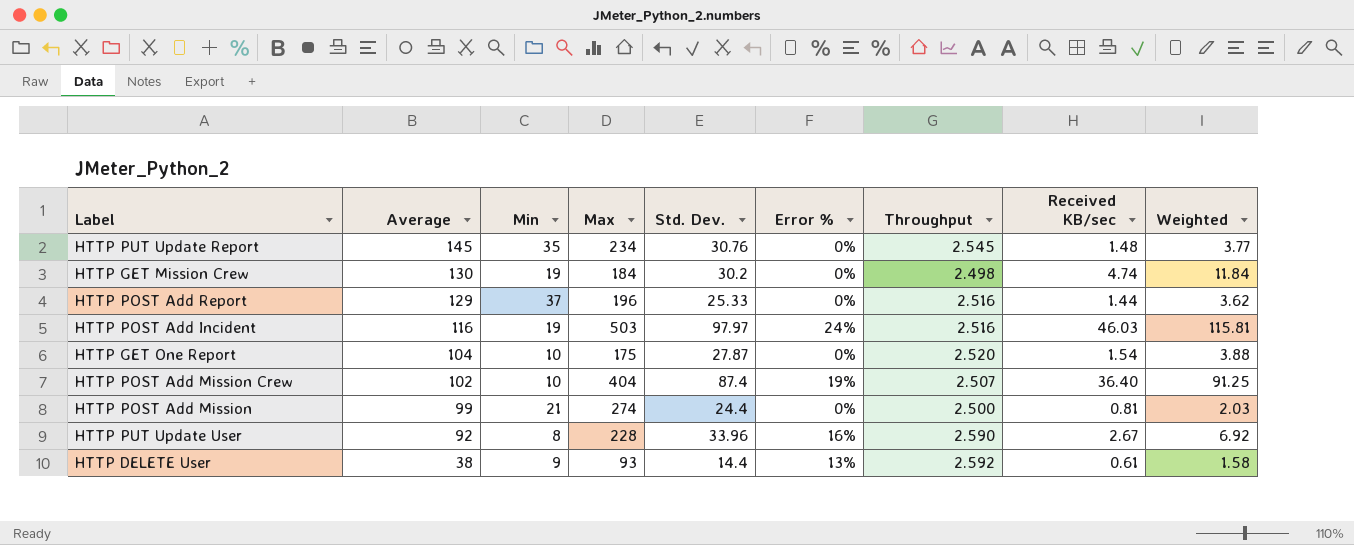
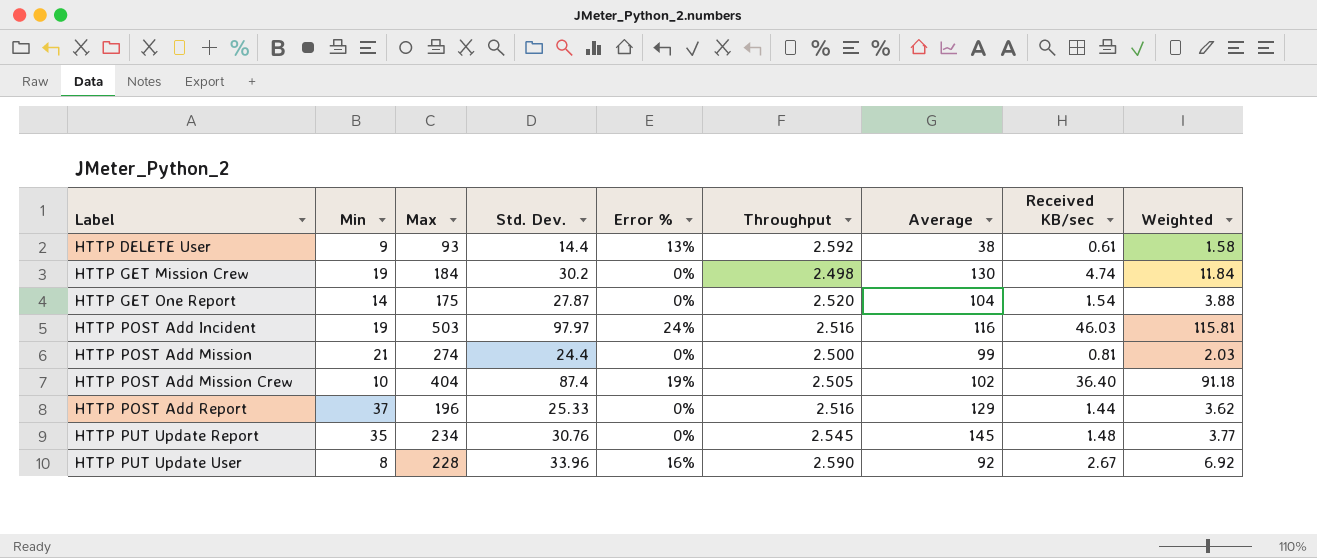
row order: Average descending -> Label ascending
column Average | position: 2 -> 7
HTTP GET One Report | Min: 10 -> 14
HTTP POST Add Mission Crew | Throughput: 2.507 -> 2.505
HTTP POST Add Mission Crew | Weighted: 91.25 -> 91.18

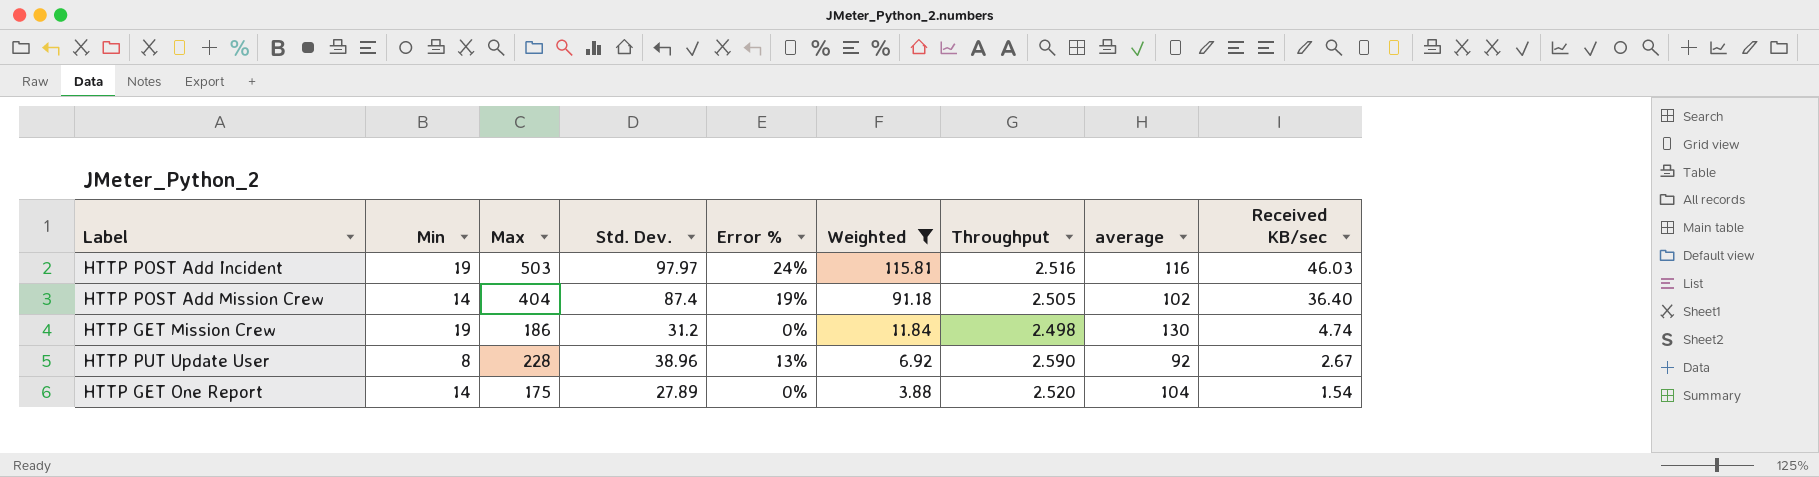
filter: none -> Weighted >= 3.88
row order: Label ascending -> Weighted descending
column Weighted | position: 9 -> 6
column name: Average -> average
HTTP POST Add Mission Crew | Min: 10 -> 14
HTTP GET Mission Crew | Max: 184 -> 186
HTTP GET Mission Crew | Std. Dev.: 30.2 -> 31.2
HTTP PUT Update User | Std. Dev.: 33.96 -> 38.96
HTTP PUT Update User | Error %: 16% -> 13%
HTTP GET One Report | Std. Dev.: 27.87 -> 27.89

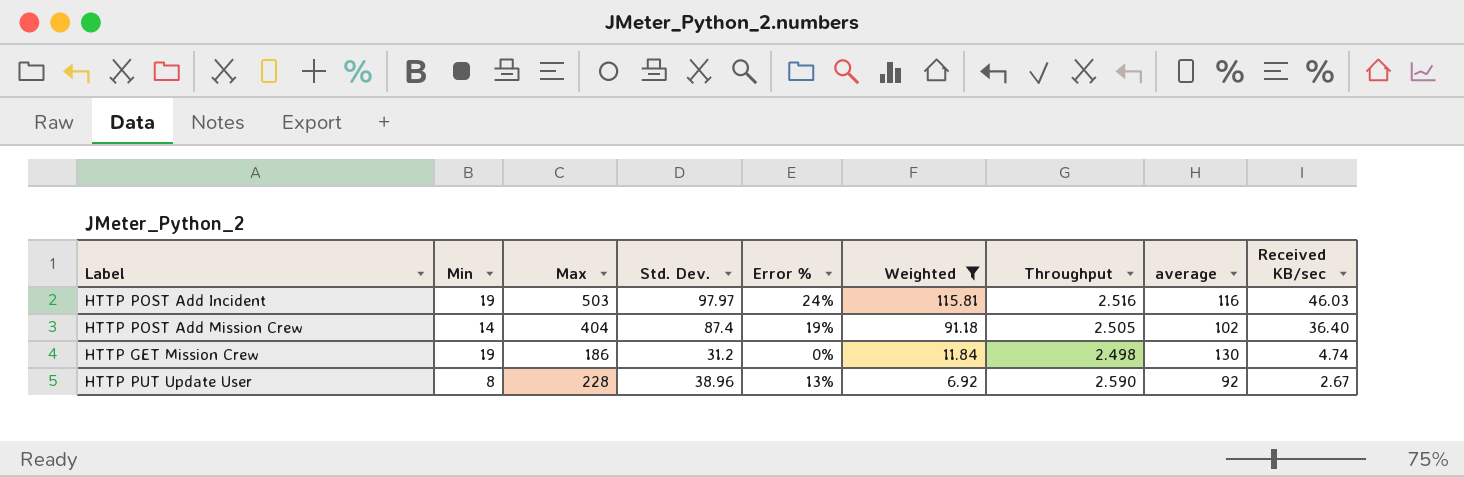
row HTTP GET One Report: 14 | 175 | 27.89 | 0% | 3.88 | 2.520 | 104 | 1.54 -> none

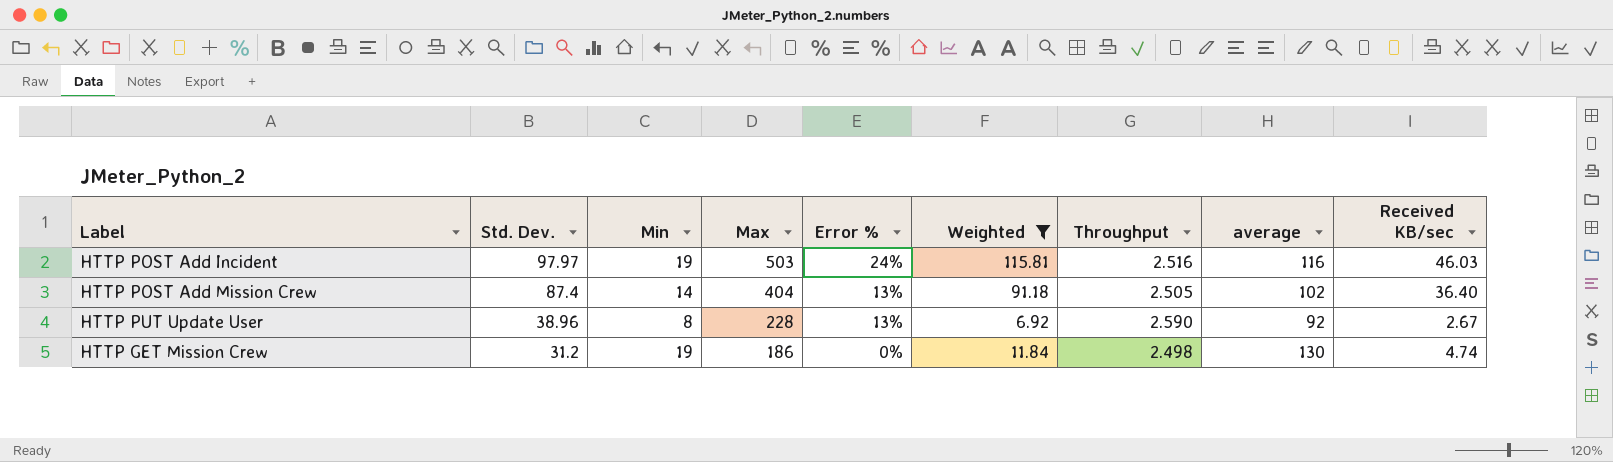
row order: Weighted descending -> Std. Dev. descending
column Std. Dev. | position: 4 -> 2
HTTP POST Add Mission Crew | Error %: 19% -> 13%

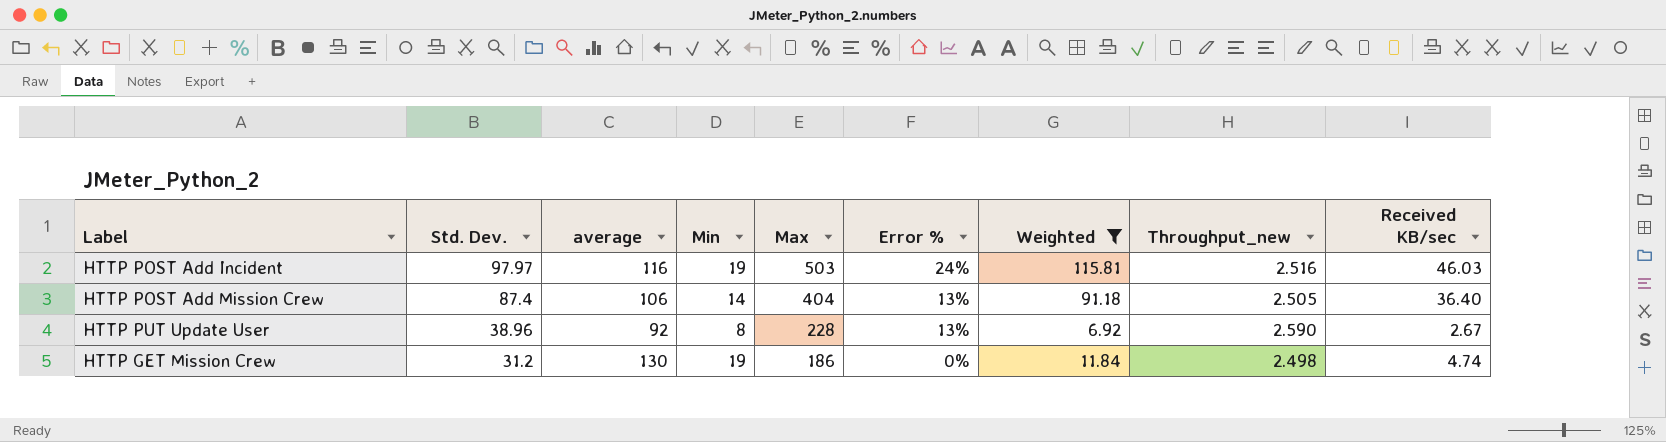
column average | position: 8 -> 3
column name: Throughput -> Throughput_new
HTTP POST Add Mission Crew | average: 102 -> 106

